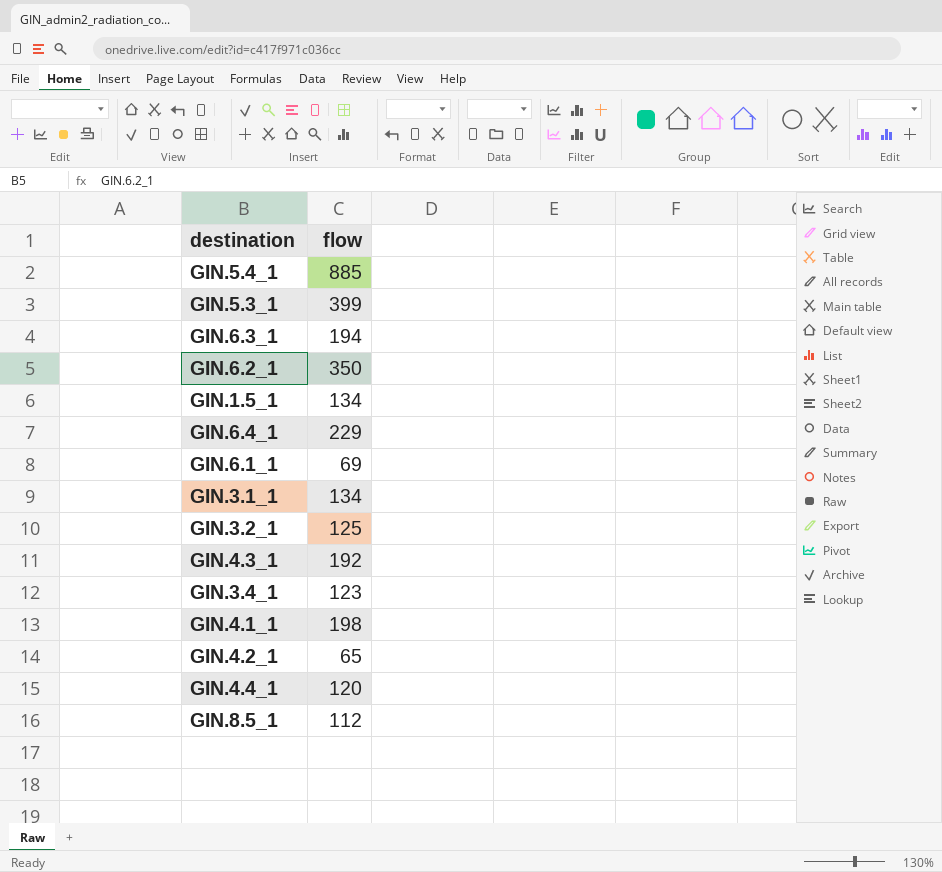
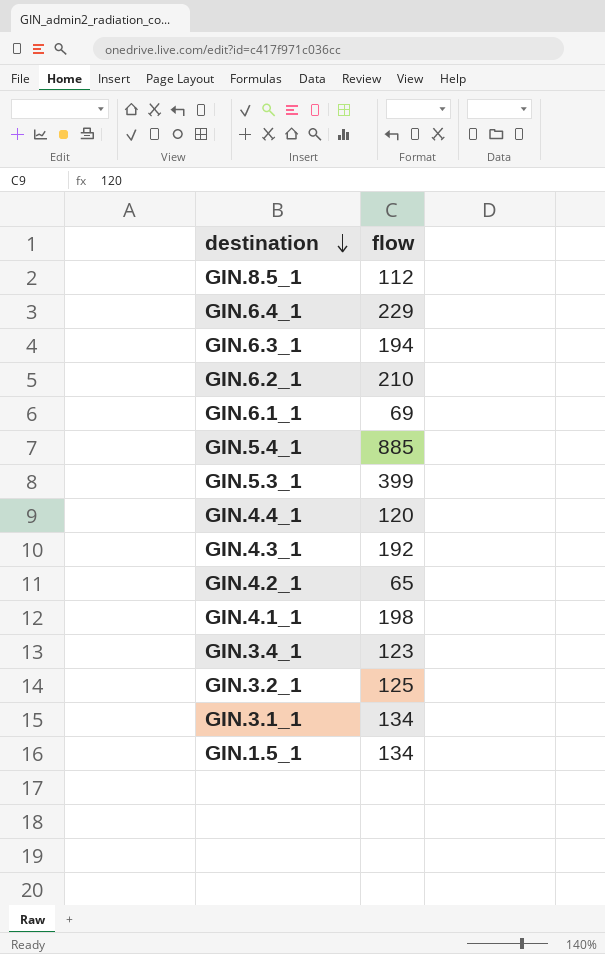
row order: none -> destination descending
GIN.6.2_1 | flow: 350 -> 210

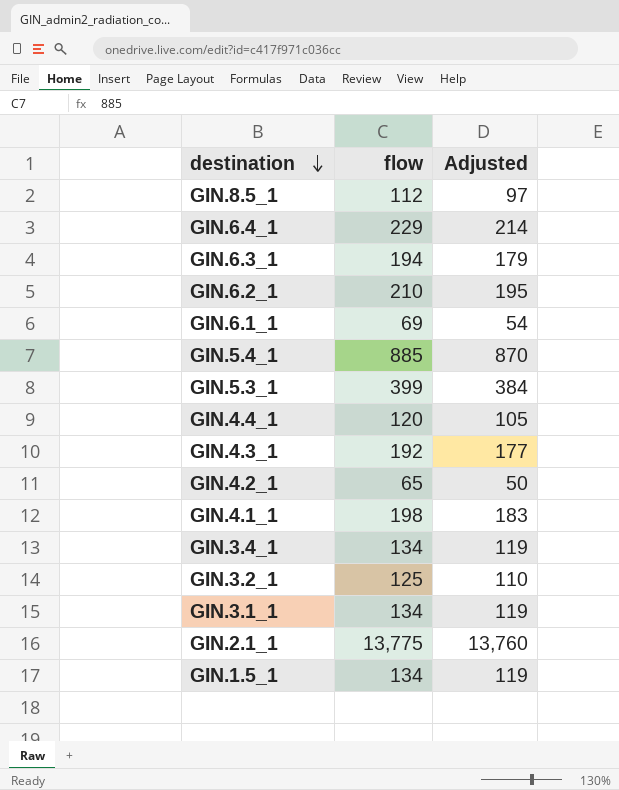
column Adjusted | formula: none -> [flow] - 15
GIN.3.4_1 | flow: 123 -> 134
row GIN.2.1_1: none -> 13,775 | 13,760

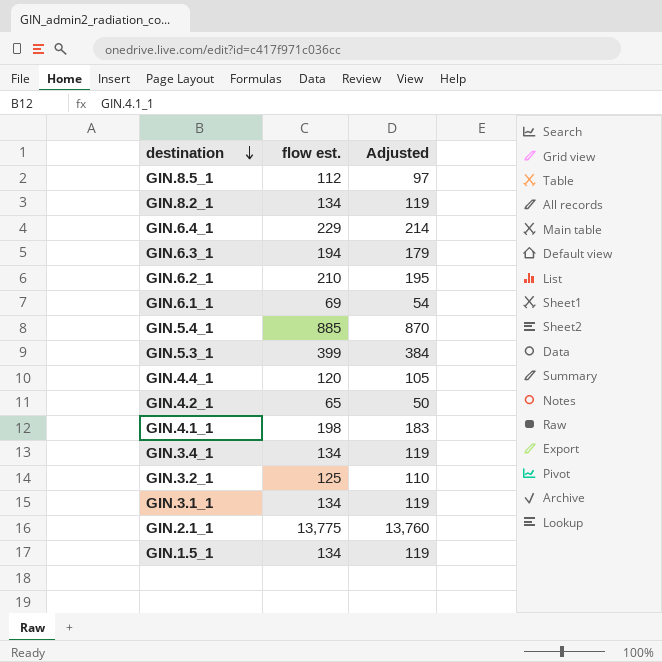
column name: flow -> flow est.
row GIN.4.3_1: 192 | 177 -> none
row GIN.8.2_1: none -> 134 | 119

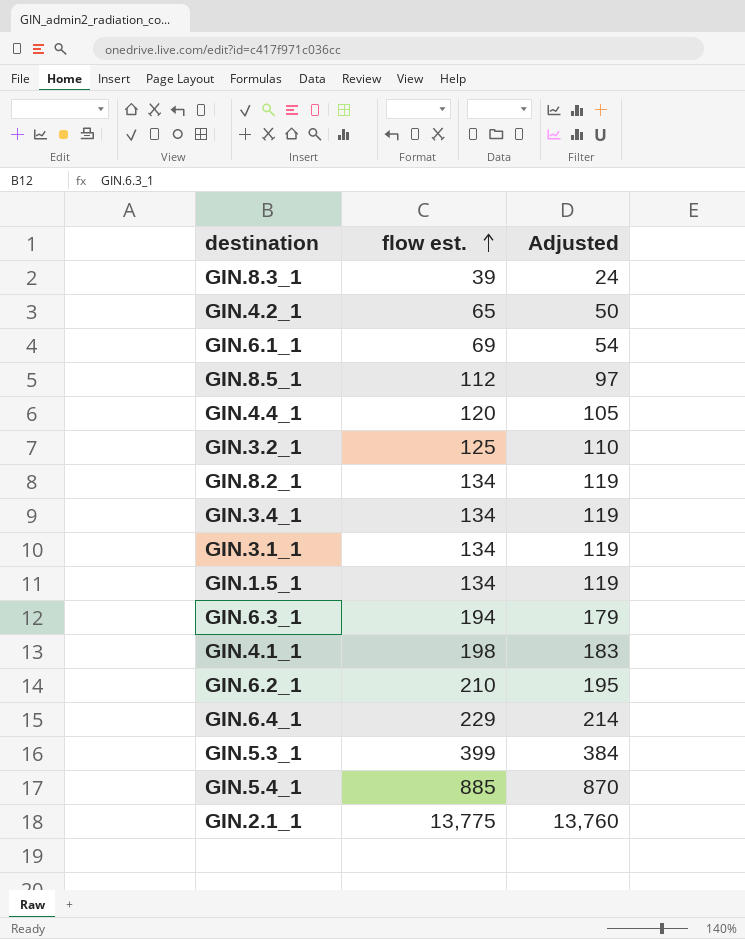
row order: destination descending -> flow est. ascending
row GIN.8.3_1: none -> 39 | 24

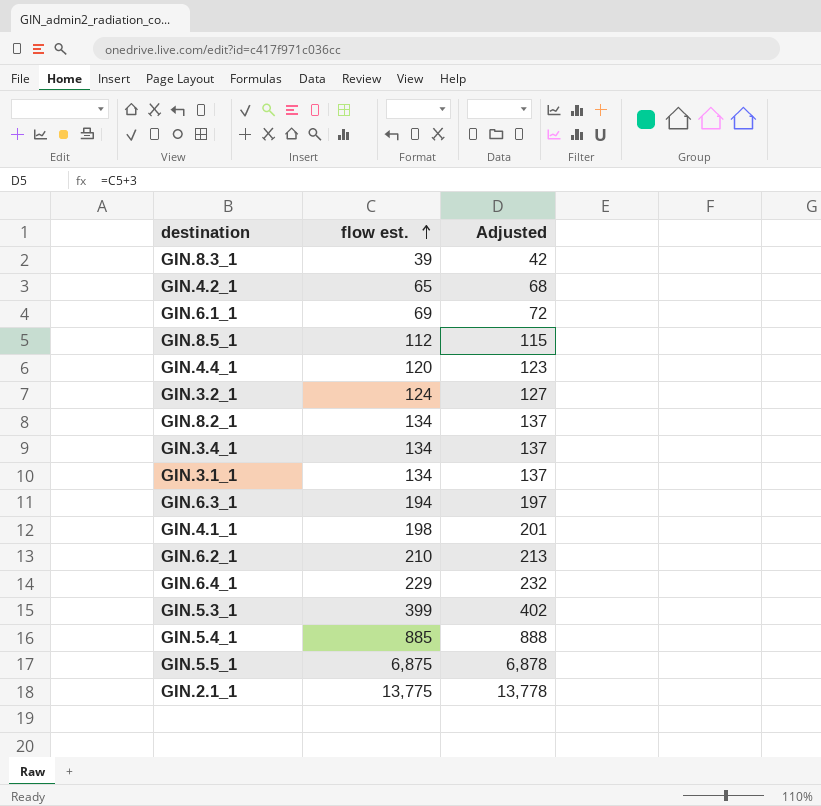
column Adjusted | formula: [flow est.] - 15 -> [flow est.] + 3
row GIN.1.5_1: 134 | 119 -> none
GIN.3.2_1 | flow est.: 125 -> 124
row GIN.5.5_1: none -> 6,875 | 6,878

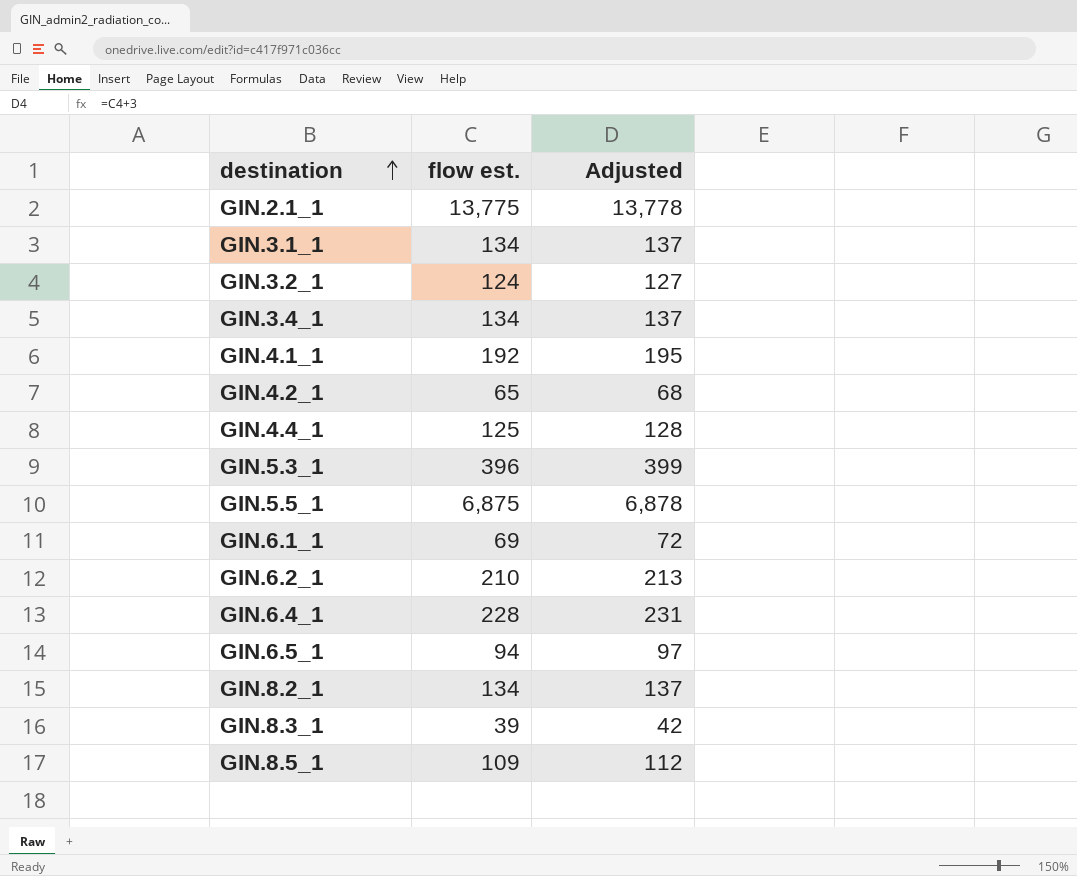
row order: flow est. ascending -> destination ascending
row GIN.6.3_1: 194 | 197 -> none
row GIN.5.4_1: 885 | 888 -> none
GIN.4.1_1 | flow est.: 198 -> 192
GIN.4.1_1 | Adjusted: 201 -> 195
GIN.4.4_1 | flow est.: 120 -> 125
GIN.4.4_1 | Adjusted: 123 -> 128
GIN.5.3_1 | flow est.: 399 -> 396
GIN.5.3_1 | Adjusted: 402 -> 399
GIN.6.4_1 | flow est.: 229 -> 228
GIN.6.4_1 | Adjusted: 232 -> 231
row GIN.6.5_1: none -> 94 | 97
GIN.8.5_1 | flow est.: 112 -> 109
GIN.8.5_1 | Adjusted: 115 -> 112

